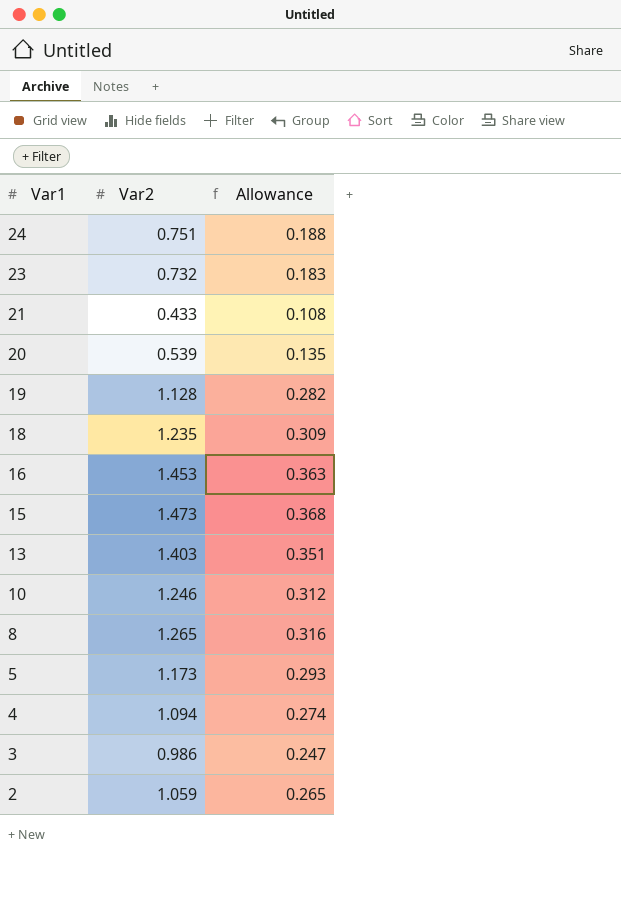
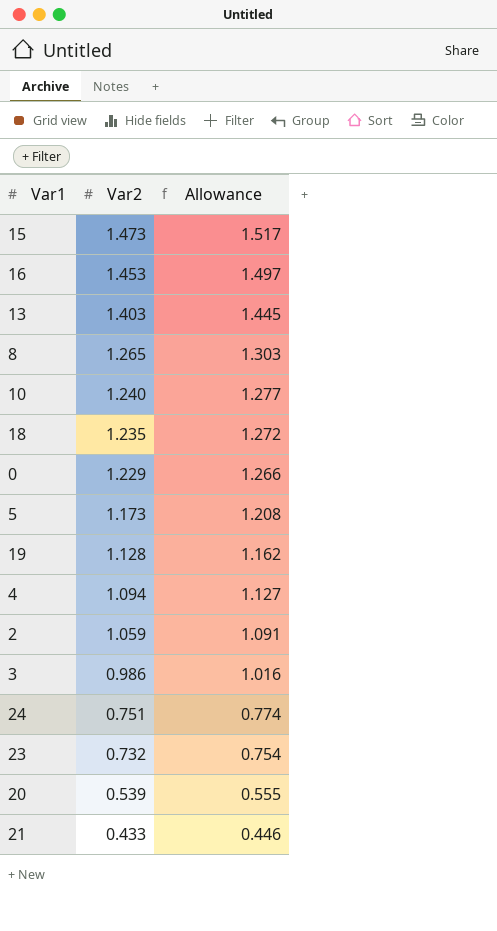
row order: Var1 descending -> Var2 descending
column Allowance | formula: [Var2] * 0.25 -> [Var2] * 1.03
10 | Var2: 1.246 -> 1.240
row 0: none -> 1.229 | 1.266

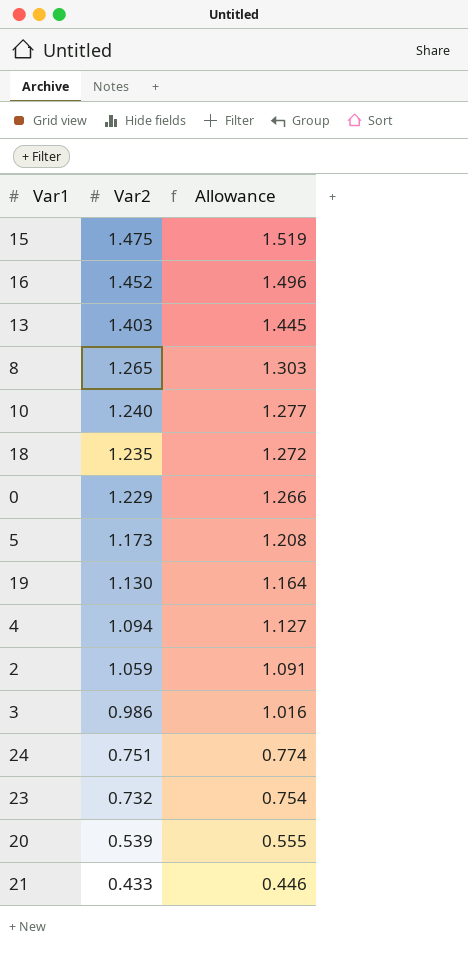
15 | Var2: 1.473 -> 1.475
15 | Allowance: 1.517 -> 1.519
16 | Var2: 1.453 -> 1.452
16 | Allowance: 1.497 -> 1.496
19 | Var2: 1.128 -> 1.130
19 | Allowance: 1.162 -> 1.164

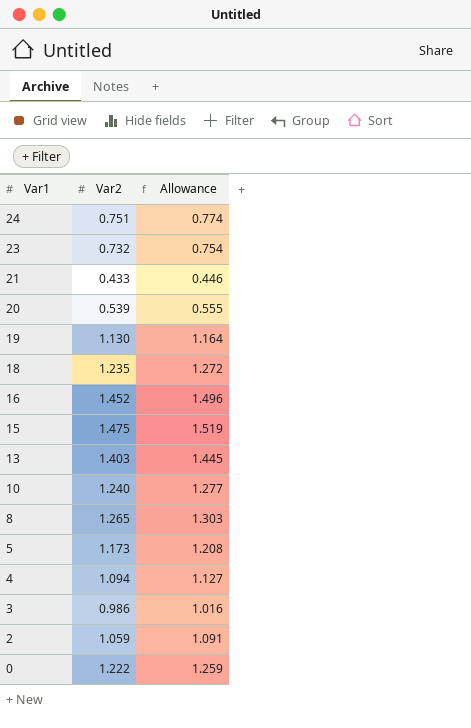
row order: Var2 descending -> Var1 descending
0 | Var2: 1.229 -> 1.222
0 | Allowance: 1.266 -> 1.259

